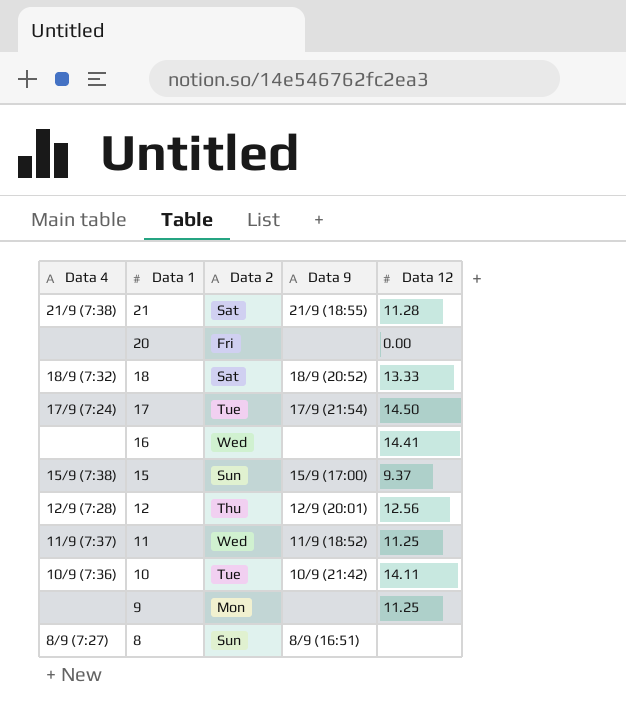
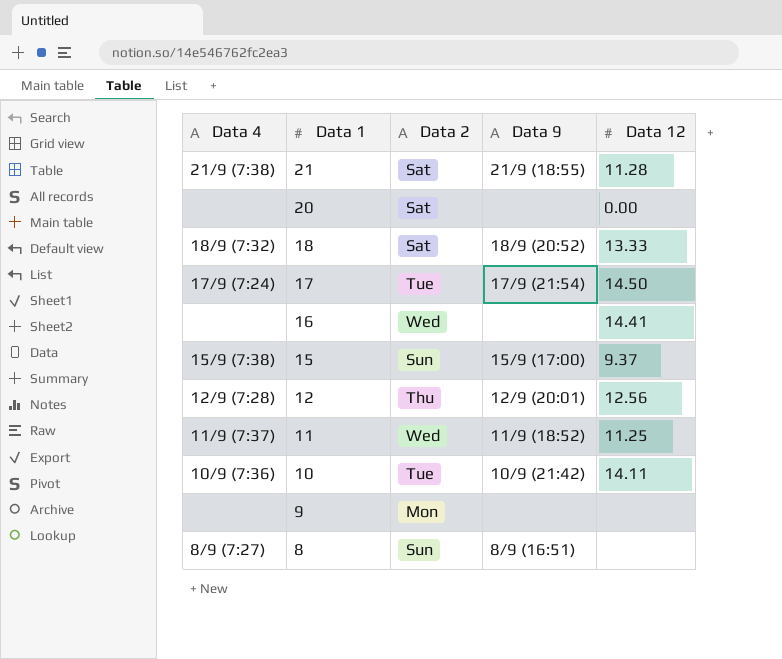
20 | Data 2: Fri -> Sat
9 | Data 12: 11.25 -> none

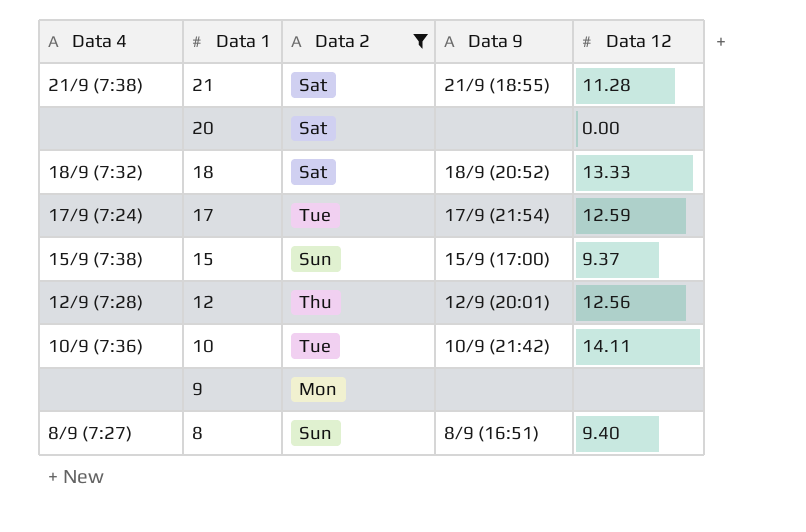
filter: none -> Data 2 != Wed
17 | Data 12: 14.50 -> 12.59
8 | Data 12: none -> 9.40

